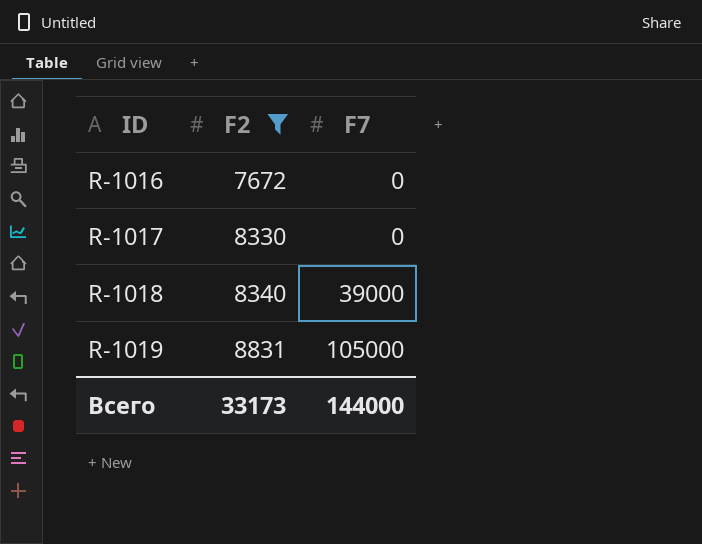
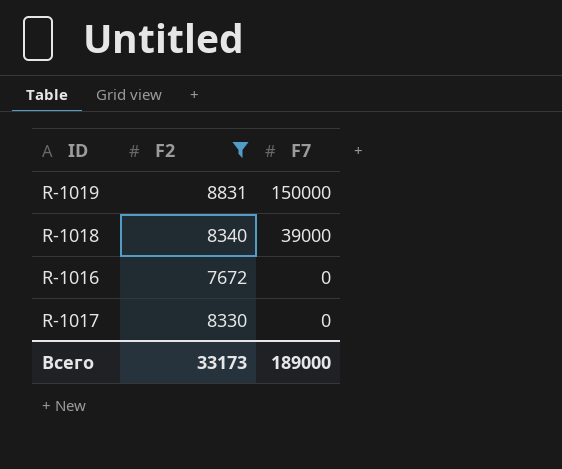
row order: ID ascending -> F7 descending
R-1019 | F7: 105000 -> 150000
Всего | F7: 144000 -> 189000

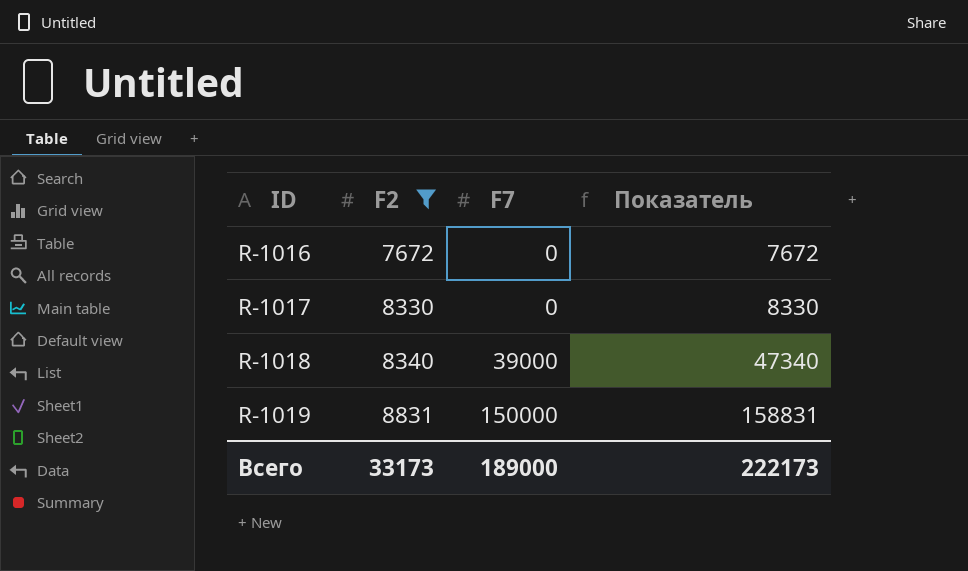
row order: F7 descending -> ID ascending
column Показатель | formula: none -> [F2] + [F7]

